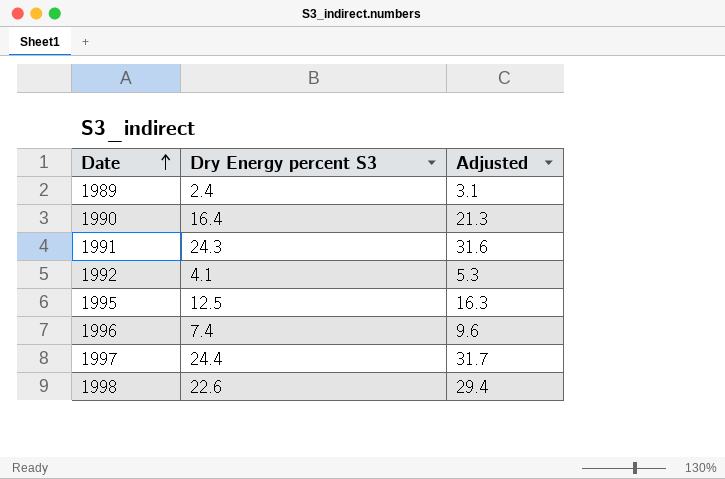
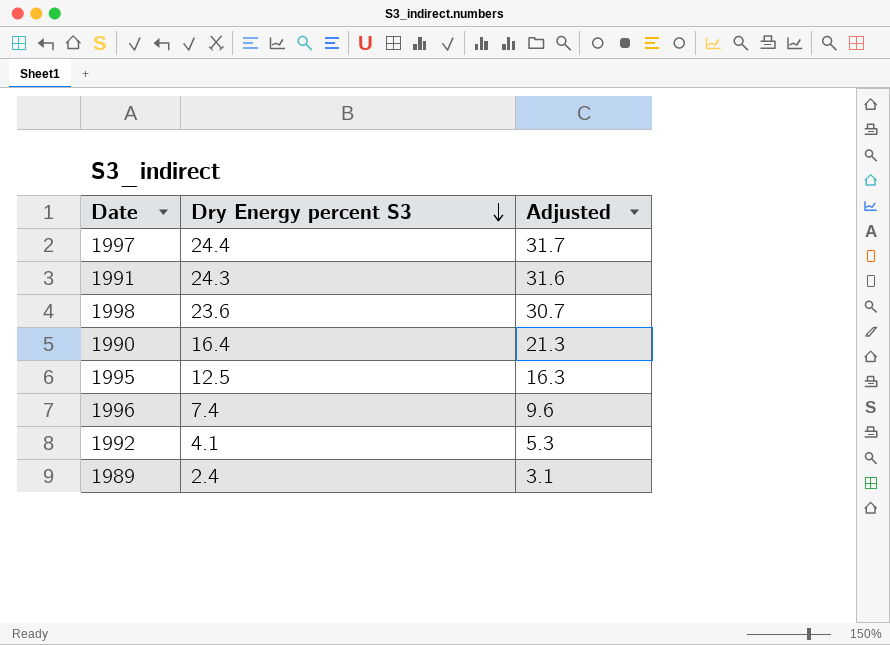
row order: Date ascending -> Dry Energy percent S3 descending
1998 | Dry Energy percent S3: 22.6 -> 23.6
1998 | Adjusted: 29.4 -> 30.7

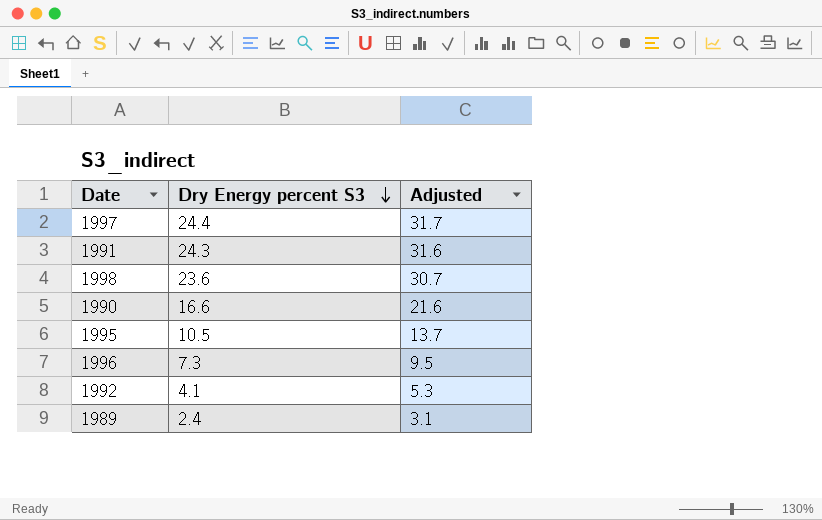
1990 | Dry Energy percent S3: 16.4 -> 16.6
1990 | Adjusted: 21.3 -> 21.6
1995 | Dry Energy percent S3: 12.5 -> 10.5
1995 | Adjusted: 16.3 -> 13.7
1996 | Dry Energy percent S3: 7.4 -> 7.3
1996 | Adjusted: 9.6 -> 9.5

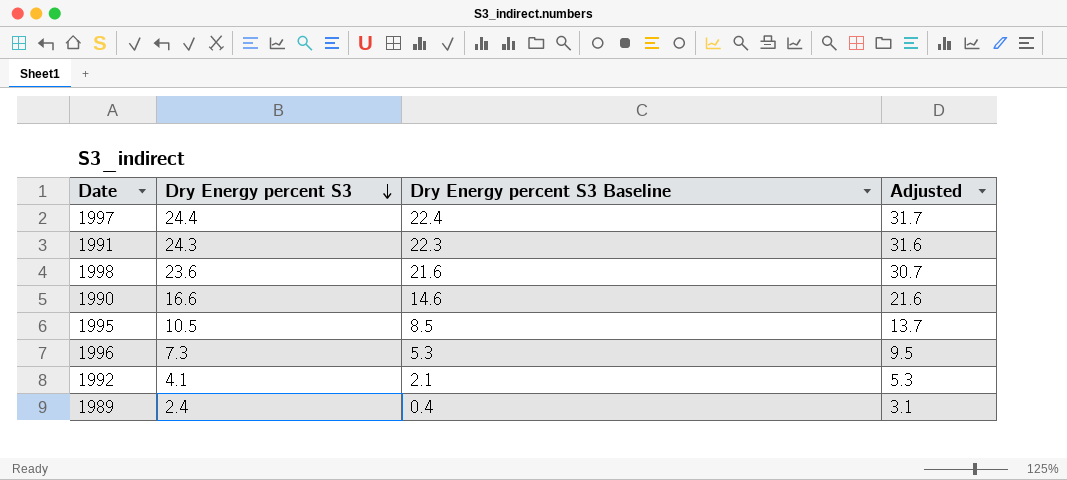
column Dry Energy percent S3 Baseline | formula: none -> [Dry Energy percent S3] - 2

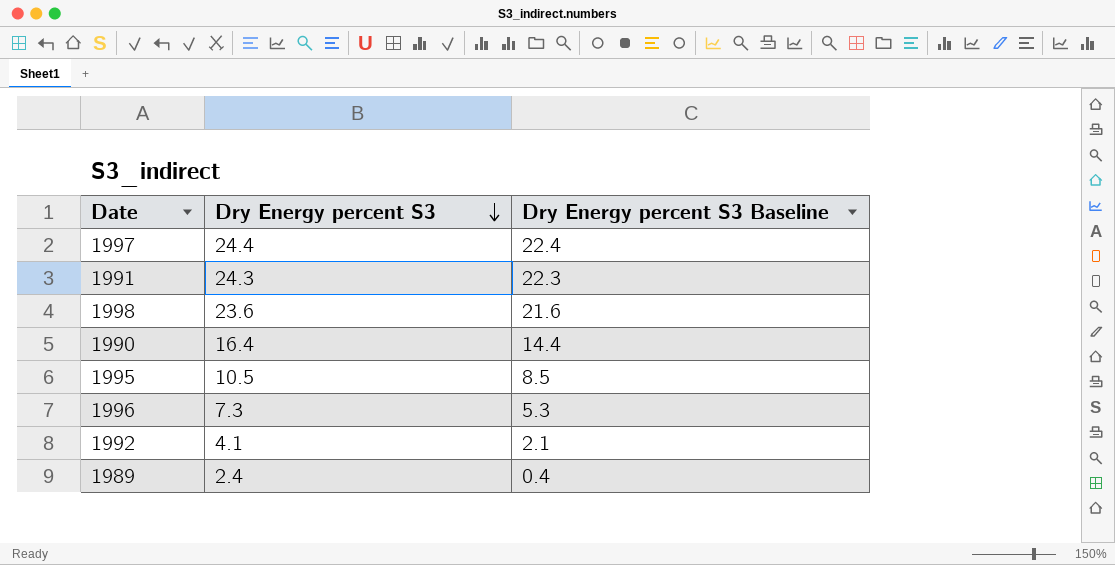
column Adjusted | formula: [Dry Energy percent S3] * 1.3 -> none
1990 | Dry Energy percent S3: 16.6 -> 16.4
1990 | Dry Energy percent S3 Baseline: 14.6 -> 14.4

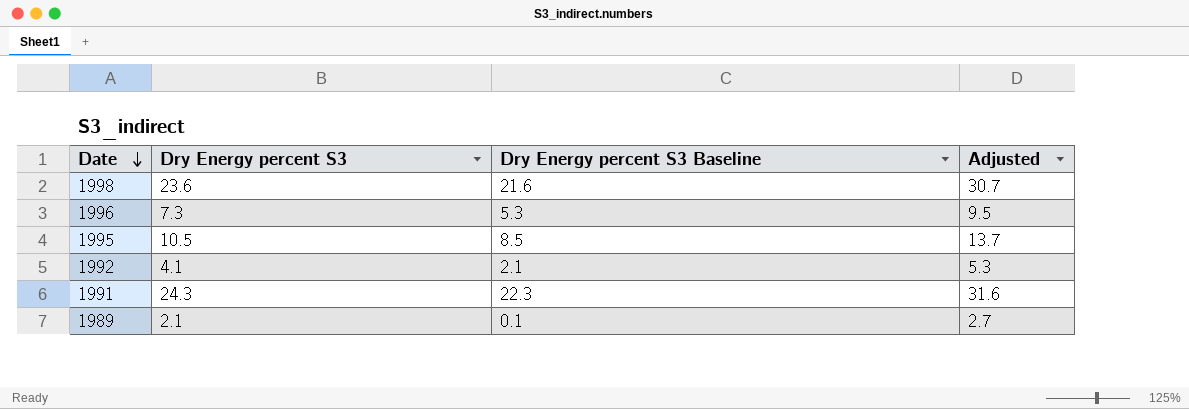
row order: Dry Energy percent S3 descending -> Date descending
column Adjusted | formula: none -> [Dry Energy percent S3] * 1.3
row 1997: 24.4 | 22.4 -> none
row 1990: 16.4 | 14.4 -> none
1989 | Dry Energy percent S3: 2.4 -> 2.1
1989 | Dry Energy percent S3 Baseline: 0.4 -> 0.1

